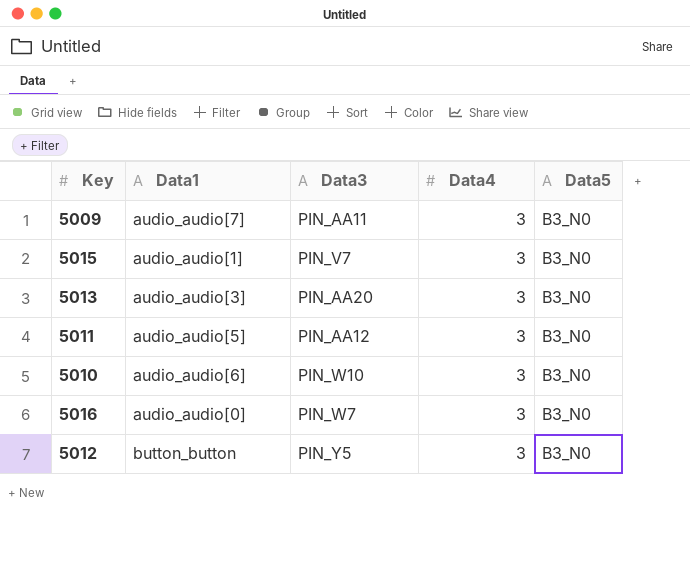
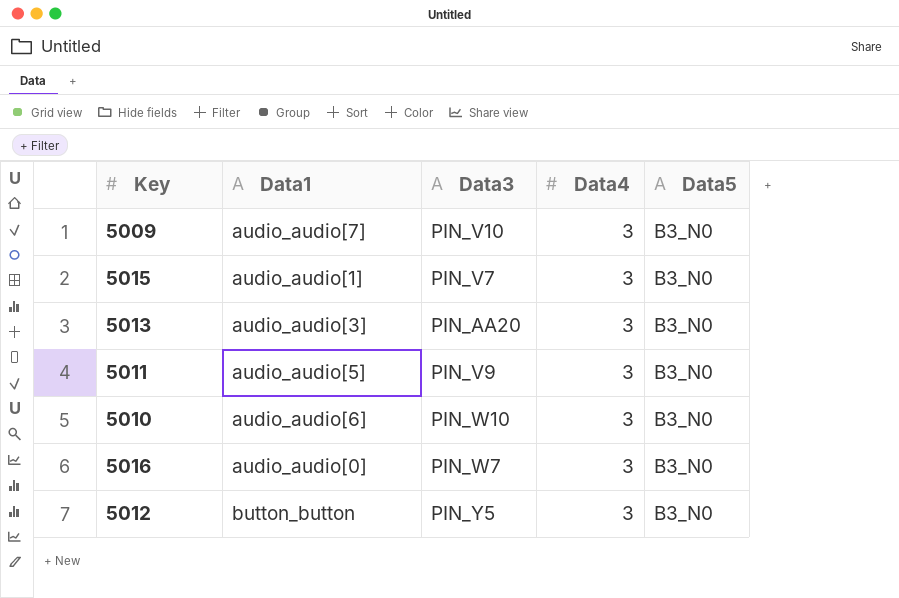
5009 | Data3: PIN_AA11 -> PIN_V10
5011 | Data3: PIN_AA12 -> PIN_V9

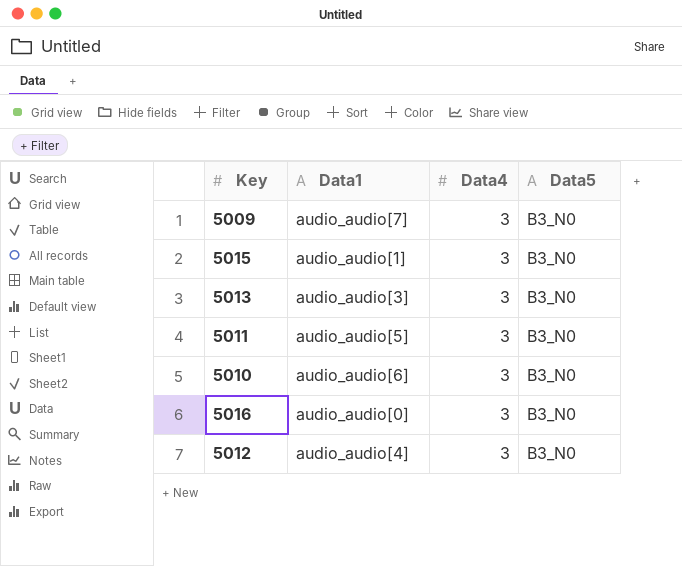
column Data3 | position: 3 -> none
5012 | Data1: button_button -> audio_audio[4]

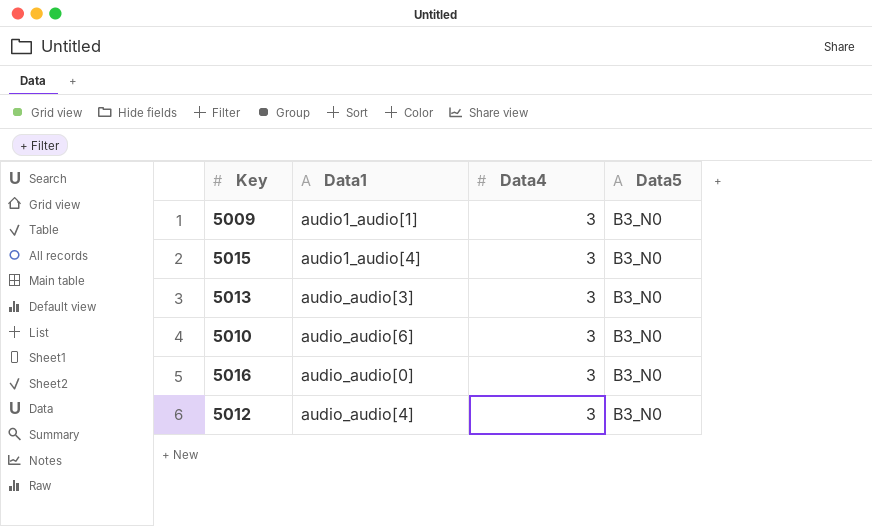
row 5011: audio_audio[5] | 3 | B3_N0 -> none
5009 | Data1: audio_audio[7] -> audio1_audio[1]
5015 | Data1: audio_audio[1] -> audio1_audio[4]

